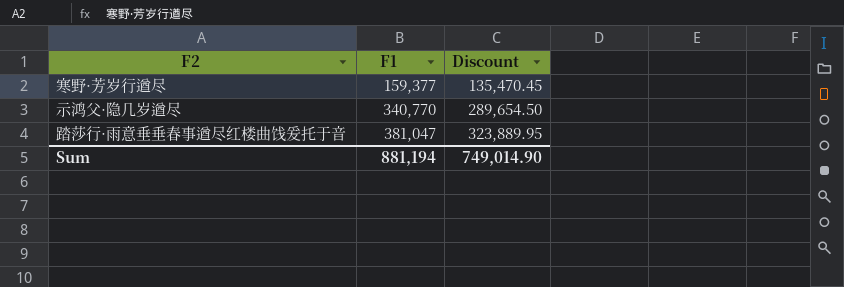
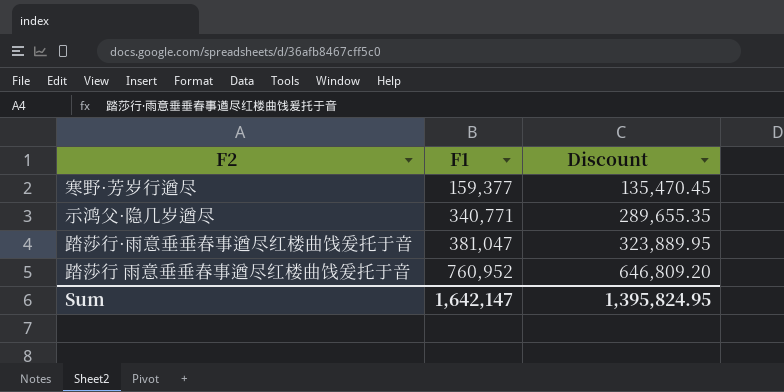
示鸿父·隐几岁遒尽 | F1: 340,770 -> 340,771
示鸿父·隐几岁遒尽 | Discount: 289,654.50 -> 289,655.35
row 踏莎行 雨意垂垂春事遒尽红楼曲饯爰托于音: none -> 760,952 | 646,809.20
Sum | F1: 881,194 -> 1,642,147
Sum | Discount: 749,014.90 -> 1,395,824.95

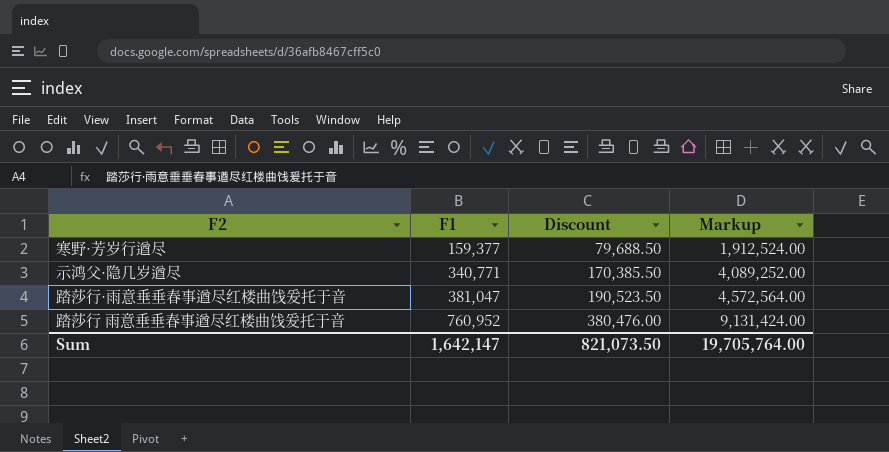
column Discount | formula: [F1] * 0.85 -> [F1] * 0.5
column Markup | formula: none -> [F1] * 12
Sum | Discount: 1,395,824.95 -> 821,073.50

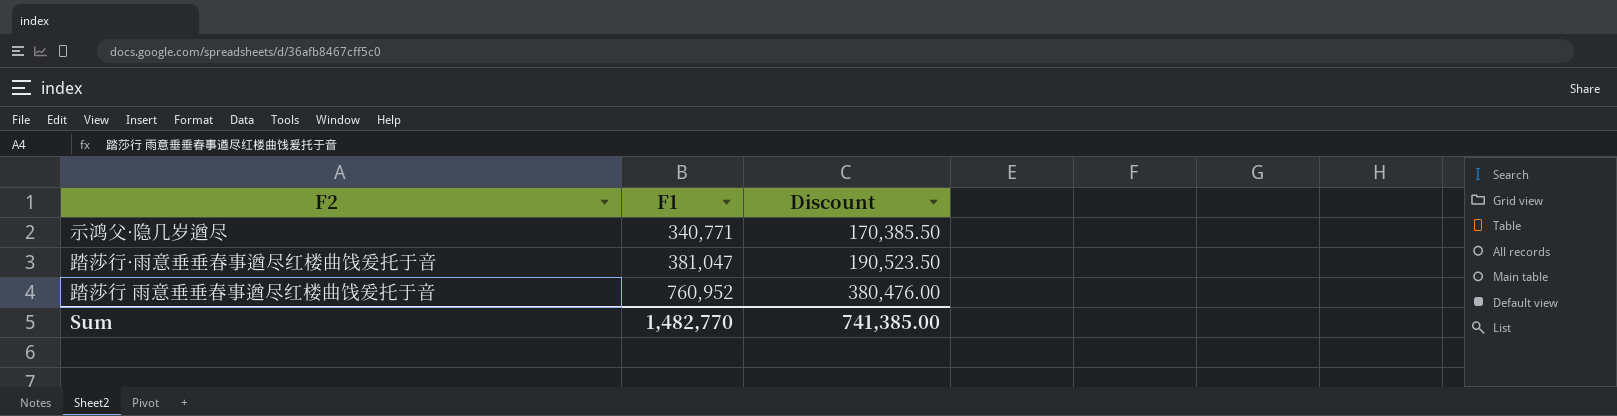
column Markup | formula: [F1] * 12 -> none
row 寒野·芳岁行遒尽: 159,377 | 79,688.50 | 1,912,524.00 -> none
Sum | F1: 1,642,147 -> 1,482,770
Sum | Discount: 821,073.50 -> 741,385.00

